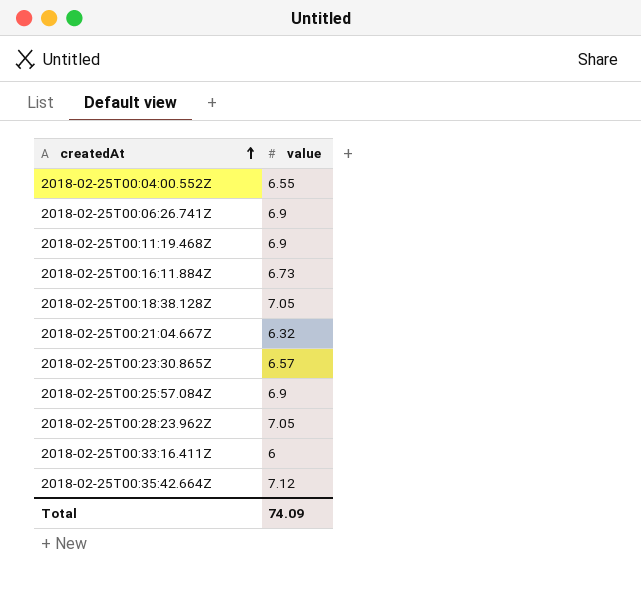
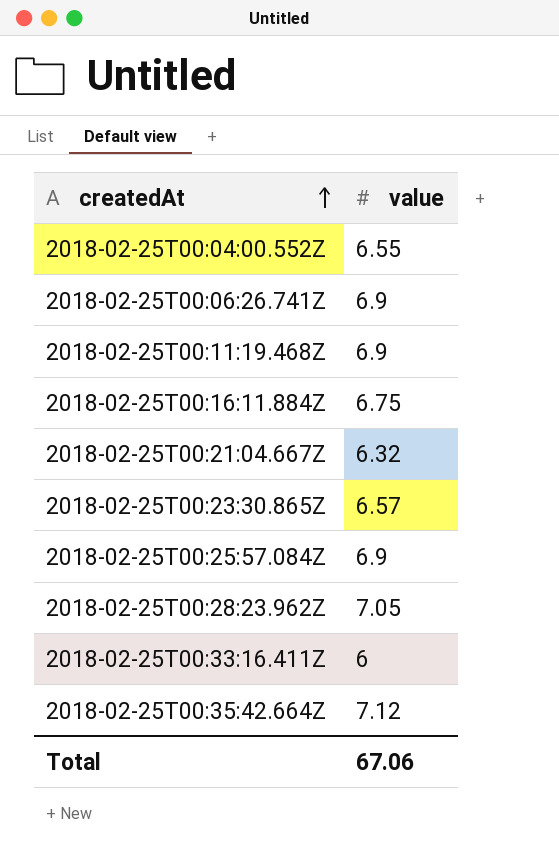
row 2018-02-25T00:18:38.128Z: 7.05 -> none
2018-02-25T00:16:11.884Z | value: 6.73 -> 6.75
Total | value: 74.09 -> 67.06

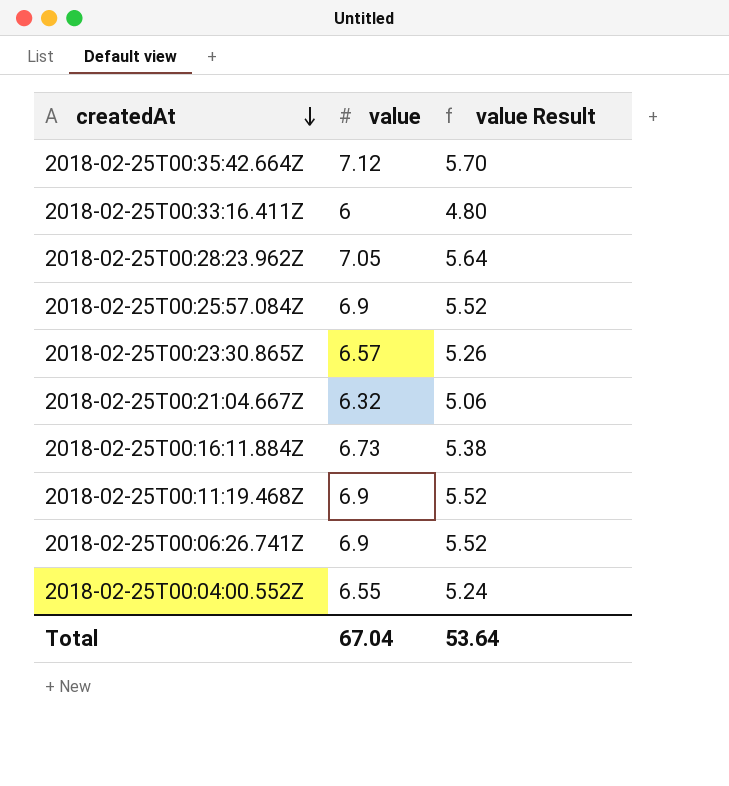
row order: createdAt ascending -> createdAt descending
column value Result | formula: none -> [value] * 0.8
2018-02-25T00:16:11.884Z | value: 6.75 -> 6.73
Total | value: 67.06 -> 67.04

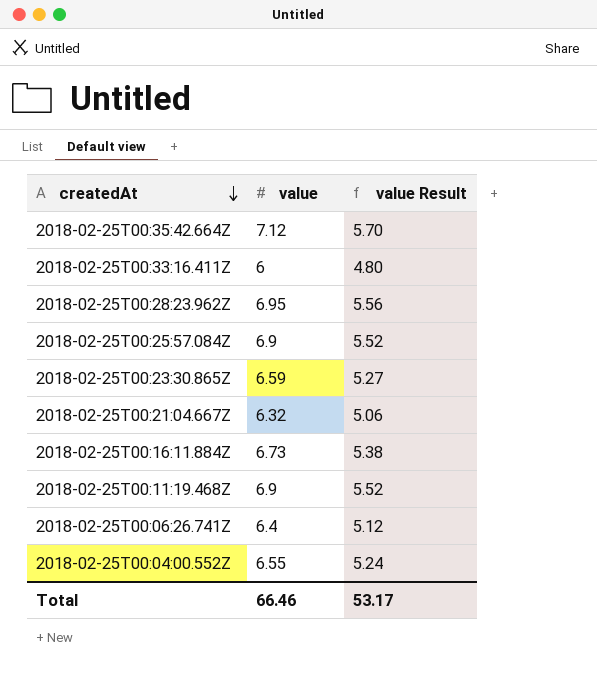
2018-02-25T00:28:23.962Z | value: 7.05 -> 6.95
2018-02-25T00:28:23.962Z | value Result: 5.64 -> 5.56
2018-02-25T00:23:30.865Z | value: 6.57 -> 6.59
2018-02-25T00:23:30.865Z | value Result: 5.26 -> 5.27
2018-02-25T00:06:26.741Z | value: 6.9 -> 6.4
2018-02-25T00:06:26.741Z | value Result: 5.52 -> 5.12
Total | value: 67.04 -> 66.46
Total | value Result: 53.64 -> 53.17

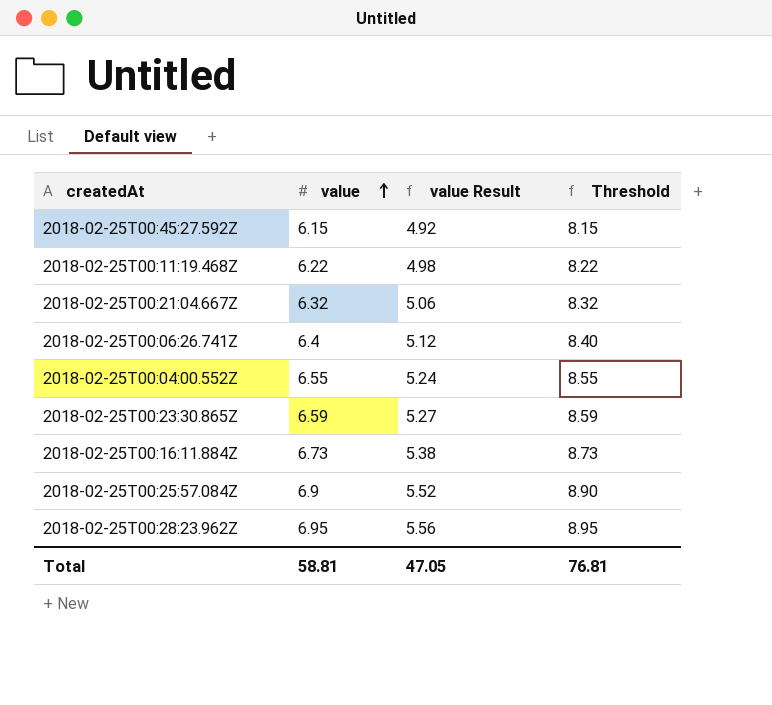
row order: createdAt descending -> value ascending
column Threshold | formula: none -> [value] + 2
row 2018-02-25T00:35:42.664Z: 7.12 | 5.70 -> none
row 2018-02-25T00:33:16.411Z: 6 | 4.80 -> none
row 2018-02-25T00:45:27.592Z: none -> 6.15 | 4.92 | 8.15
2018-02-25T00:11:19.468Z | value: 6.9 -> 6.22
2018-02-25T00:11:19.468Z | value Result: 5.52 -> 4.98
Total | value: 66.46 -> 58.81
Total | value Result: 53.17 -> 47.05

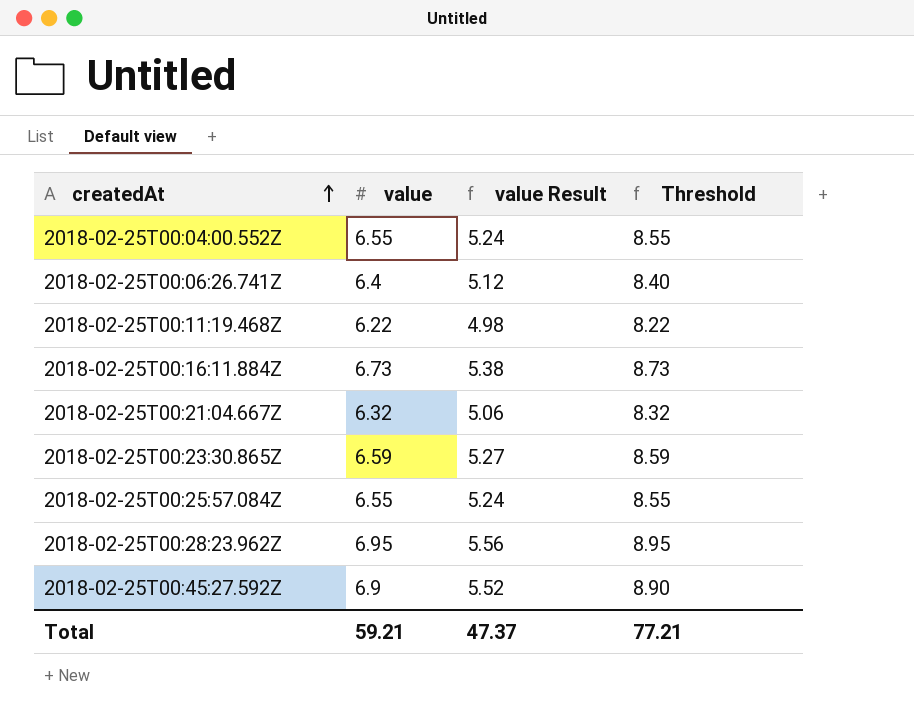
row order: value ascending -> createdAt ascending
2018-02-25T00:25:57.084Z | value: 6.9 -> 6.55
2018-02-25T00:25:57.084Z | value Result: 5.52 -> 5.24
2018-02-25T00:25:57.084Z | Threshold: 8.90 -> 8.55
2018-02-25T00:45:27.592Z | value: 6.15 -> 6.9
2018-02-25T00:45:27.592Z | value Result: 4.92 -> 5.52
2018-02-25T00:45:27.592Z | Threshold: 8.15 -> 8.90
Total | value: 58.81 -> 59.21
Total | value Result: 47.05 -> 47.37
Total | Threshold: 76.81 -> 77.21

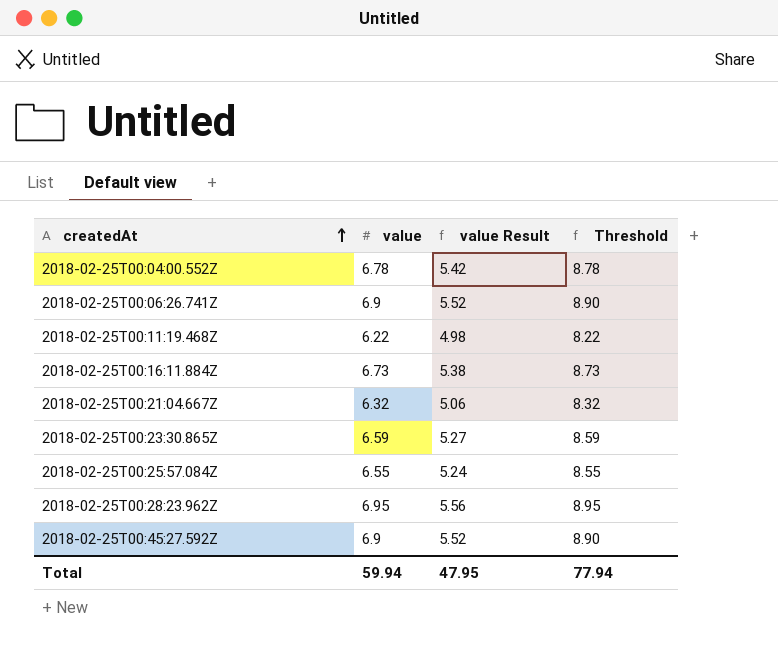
2018-02-25T00:04:00.552Z | value: 6.55 -> 6.78
2018-02-25T00:04:00.552Z | value Result: 5.24 -> 5.42
2018-02-25T00:04:00.552Z | Threshold: 8.55 -> 8.78
2018-02-25T00:06:26.741Z | value: 6.4 -> 6.9
2018-02-25T00:06:26.741Z | value Result: 5.12 -> 5.52
2018-02-25T00:06:26.741Z | Threshold: 8.40 -> 8.90
Total | value: 59.21 -> 59.94
Total | value Result: 47.37 -> 47.95
Total | Threshold: 77.21 -> 77.94

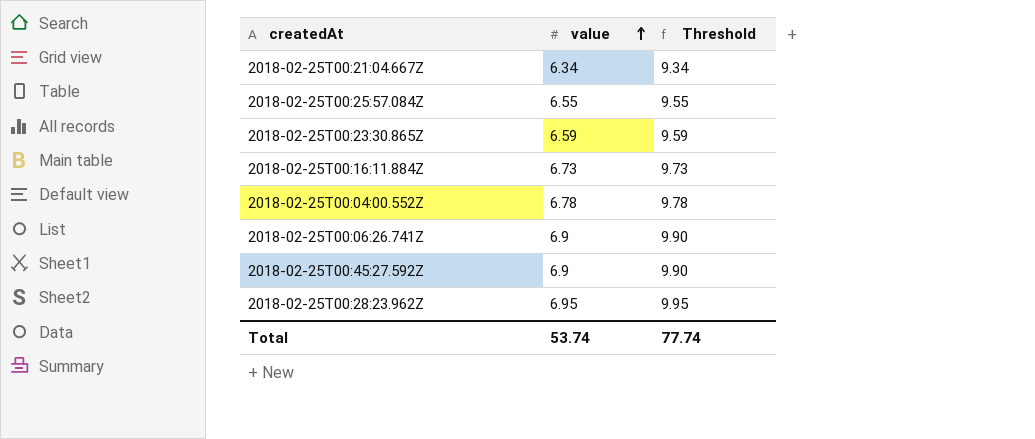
row order: createdAt ascending -> value ascending
column value Result | formula: [value] * 0.8 -> none
column Threshold | formula: [value] + 2 -> [value] + 3
row 2018-02-25T00:11:19.468Z: 6.22 | 4.98 | 8.22 -> none
2018-02-25T00:21:04.667Z | value: 6.32 -> 6.34
Total | value: 59.94 -> 53.74
Total | Threshold: 77.94 -> 77.74

